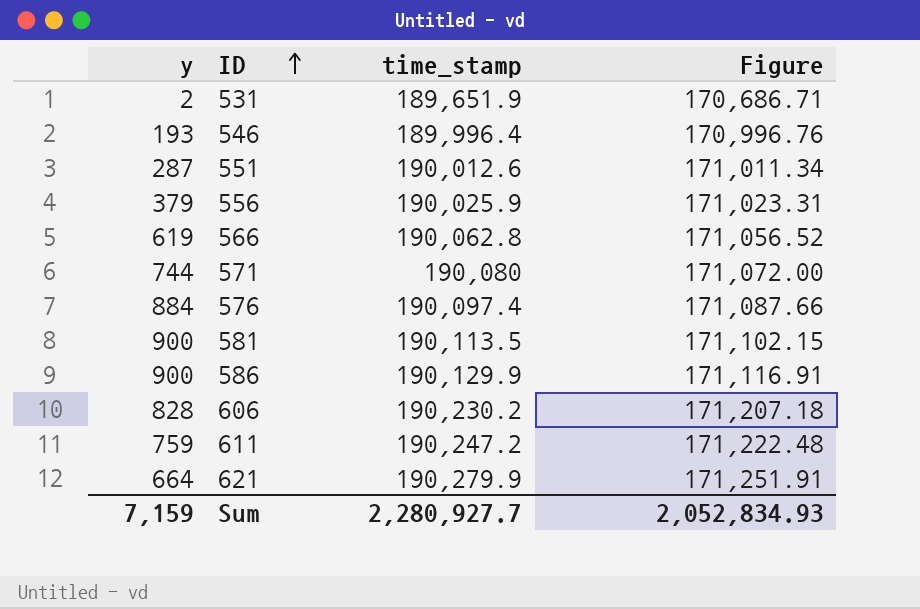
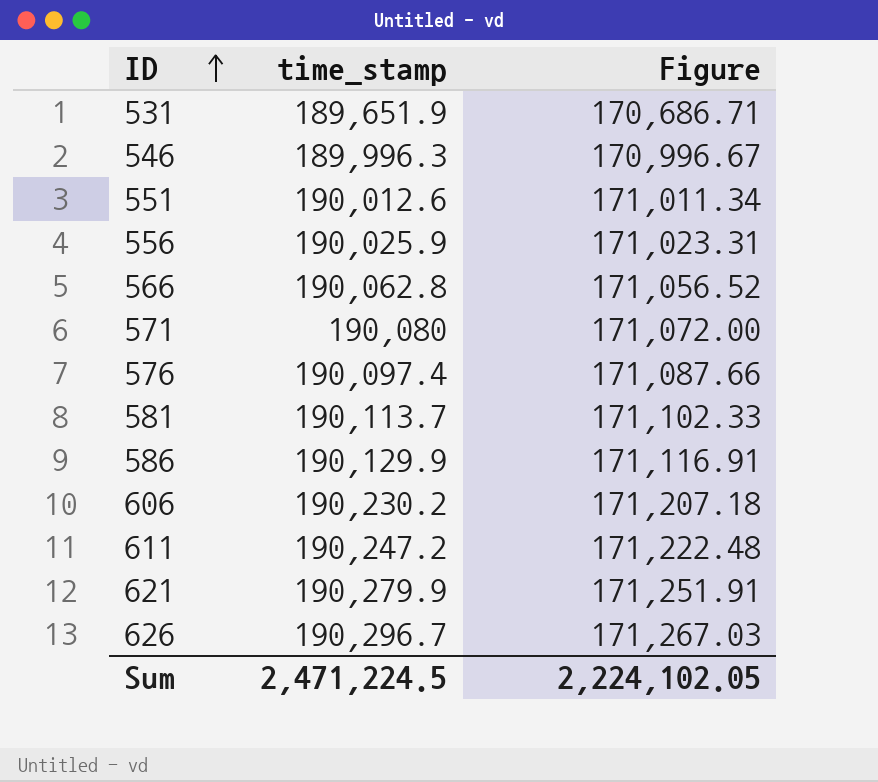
column y | position: 1 -> none
546 | time_stamp: 189,996.4 -> 189,996.3
546 | Figure: 170,996.76 -> 170,996.67
581 | time_stamp: 190,113.5 -> 190,113.7
581 | Figure: 171,102.15 -> 171,102.33
row 626: none -> 190,296.7 | 171,267.03
Sum | time_stamp: 2,280,927.7 -> 2,471,224.5
Sum | Figure: 2,052,834.93 -> 2,224,102.05

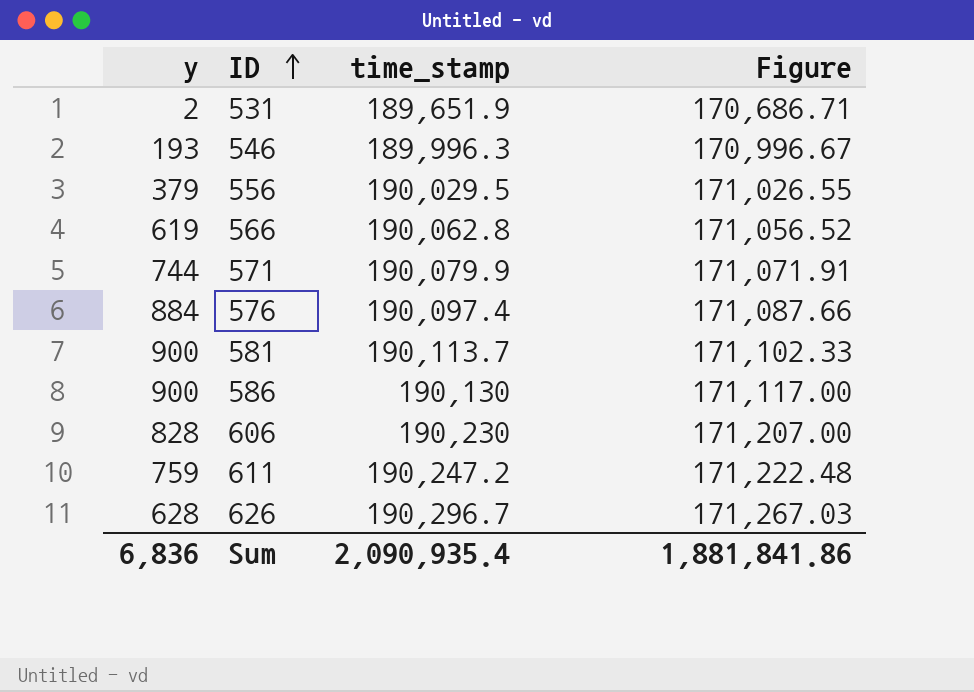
column y | position: none -> 1
row 551: 190,012.6 | 171,011.34 -> none
row 621: 190,279.9 | 171,251.91 -> none
556 | time_stamp: 190,025.9 -> 190,029.5
556 | Figure: 171,023.31 -> 171,026.55
571 | time_stamp: 190,080 -> 190,079.9
571 | Figure: 171,072.00 -> 171,071.91
586 | time_stamp: 190,129.9 -> 190,130
586 | Figure: 171,116.91 -> 171,117.00
606 | time_stamp: 190,230.2 -> 190,230
606 | Figure: 171,207.18 -> 171,207.00
Sum | time_stamp: 2,471,224.5 -> 2,090,935.4
Sum | Figure: 2,224,102.05 -> 1,881,841.86

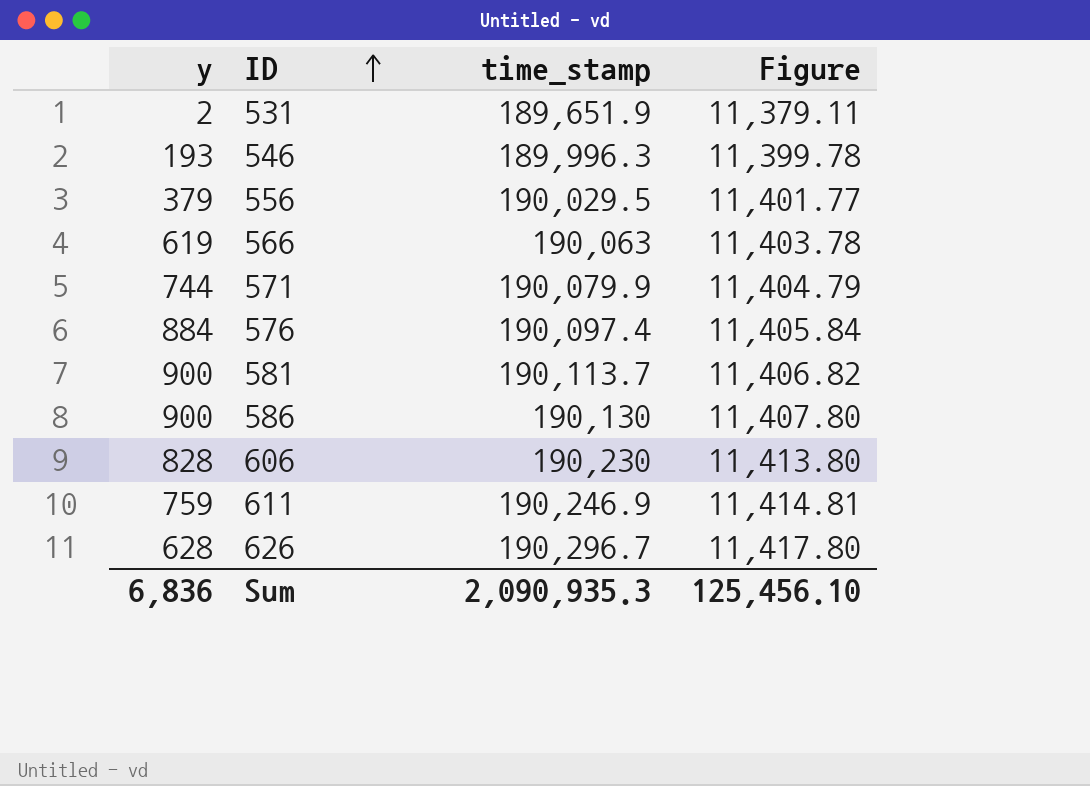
column Figure | formula: [time_stamp] * 0.9 -> [time_stamp] * 0.06
566 | time_stamp: 190,062.8 -> 190,063
611 | time_stamp: 190,247.2 -> 190,246.9
Sum | time_stamp: 2,090,935.4 -> 2,090,935.3
Sum | Figure: 1,881,841.86 -> 125,456.10

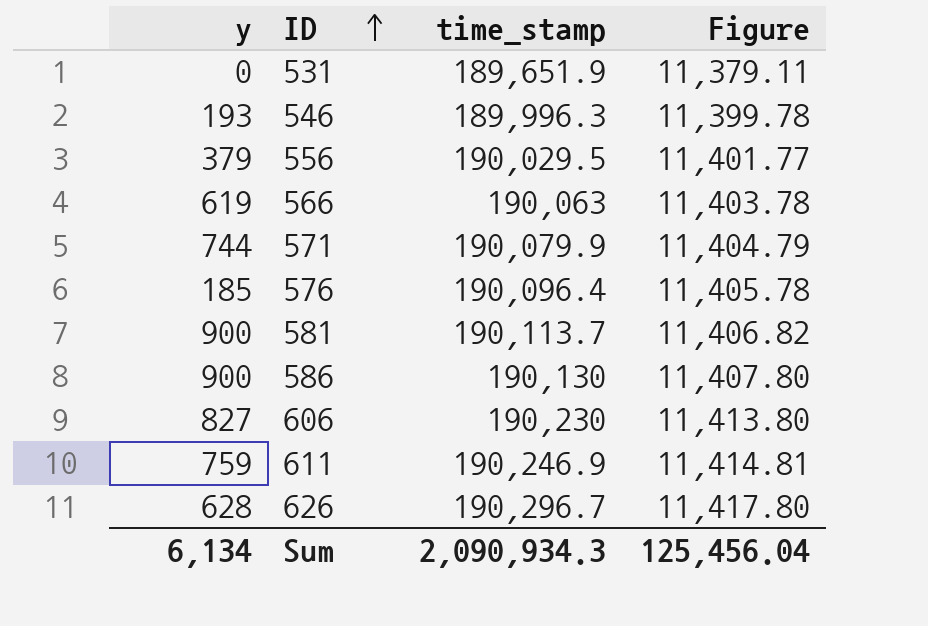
531 | y: 2 -> 0
576 | y: 884 -> 185
576 | time_stamp: 190,097.4 -> 190,096.4
576 | Figure: 11,405.84 -> 11,405.78
606 | y: 828 -> 827
Sum | y: 6,836 -> 6,134
Sum | time_stamp: 2,090,935.3 -> 2,090,934.3
Sum | Figure: 125,456.10 -> 125,456.04

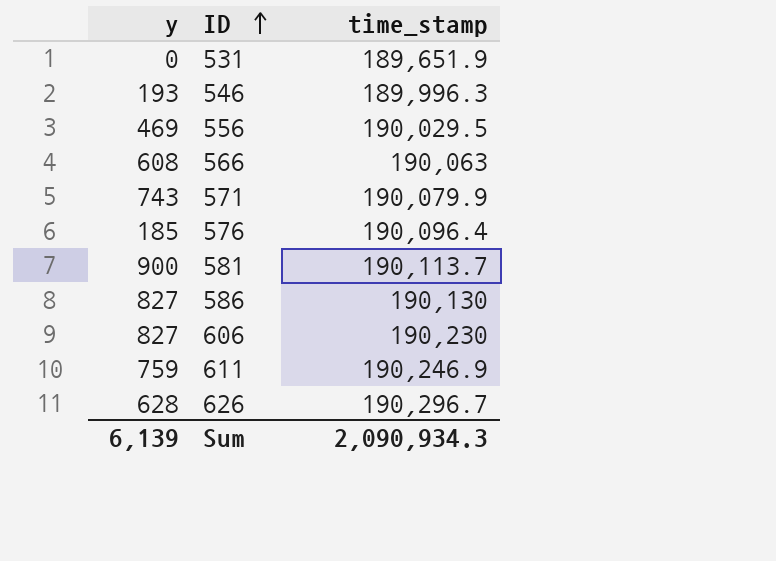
column Figure | formula: [time_stamp] * 0.06 -> none
556 | y: 379 -> 469
566 | y: 619 -> 608
571 | y: 744 -> 743
586 | y: 900 -> 827
Sum | y: 6,134 -> 6,139

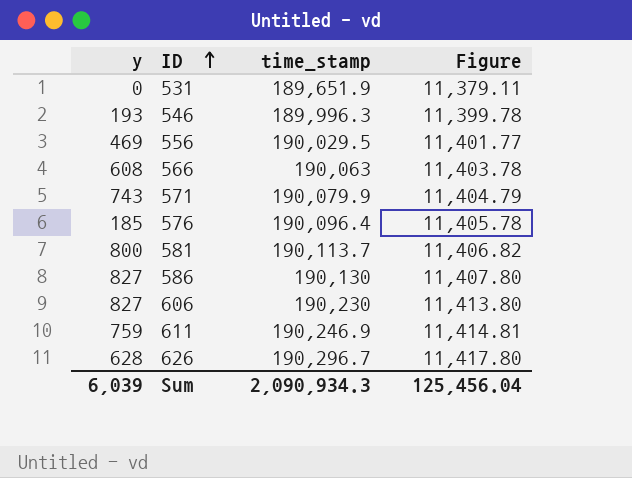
column Figure | formula: none -> [time_stamp] * 0.06
581 | y: 900 -> 800
Sum | y: 6,139 -> 6,039

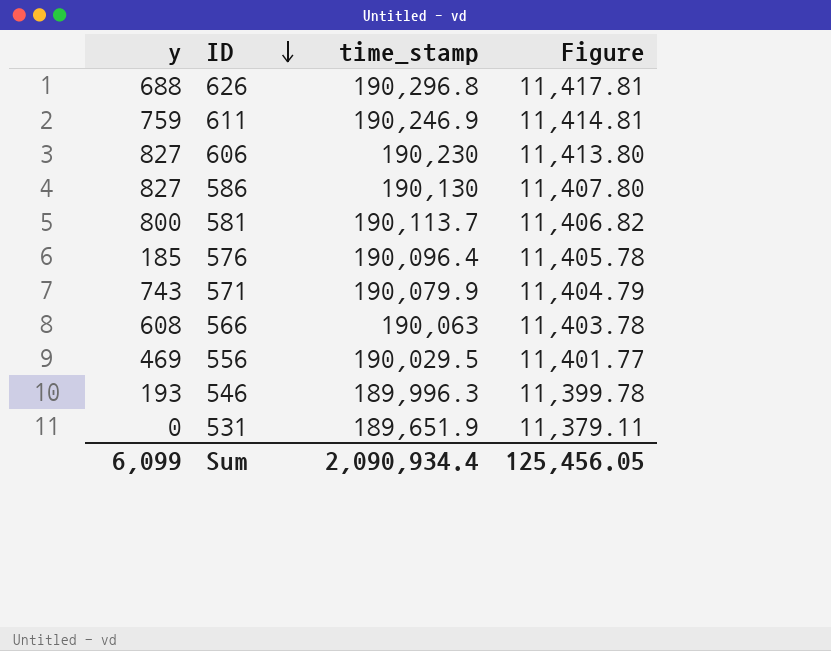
row order: ID ascending -> ID descending
626 | y: 628 -> 688
626 | time_stamp: 190,296.7 -> 190,296.8
626 | Figure: 11,417.80 -> 11,417.81
Sum | y: 6,039 -> 6,099
Sum | time_stamp: 2,090,934.3 -> 2,090,934.4
Sum | Figure: 125,456.04 -> 125,456.05

